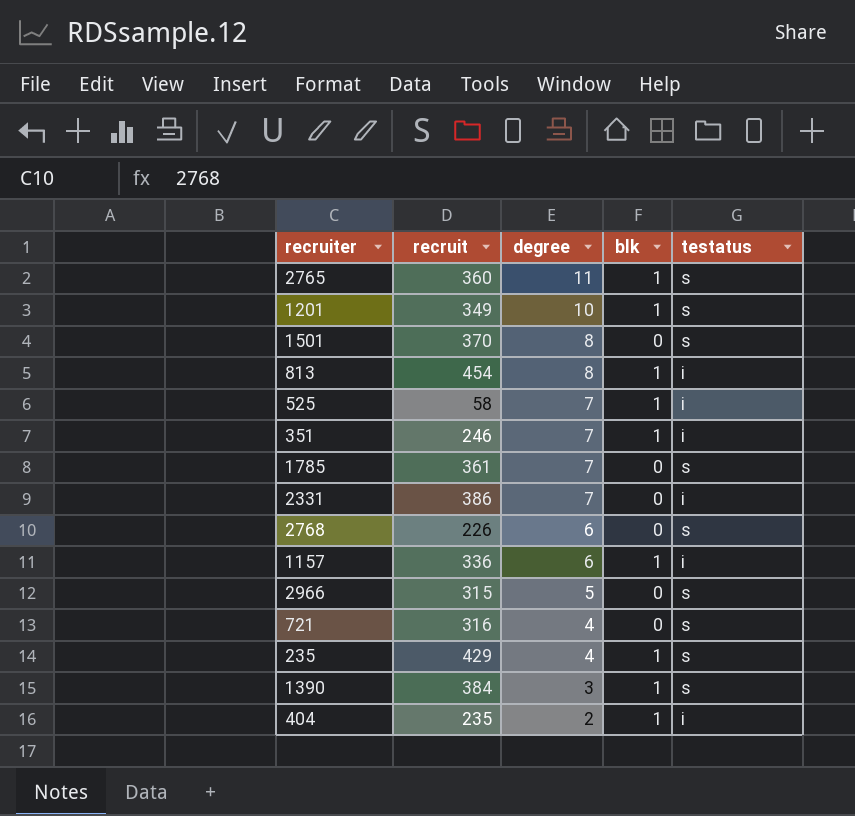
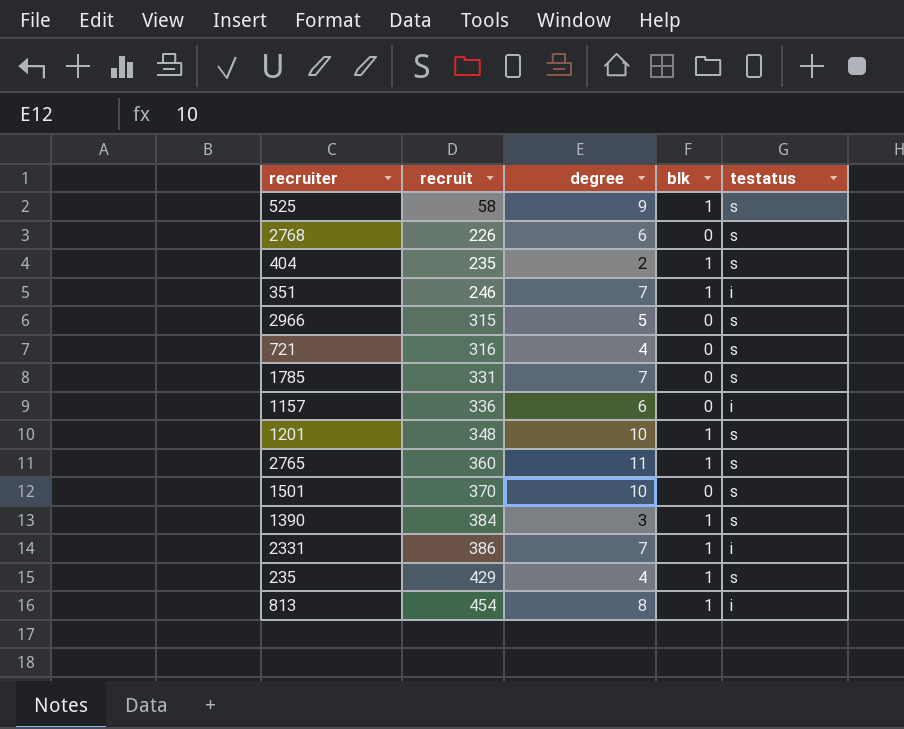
row order: degree descending -> recruit ascending
525 | degree: 7 -> 9
525 | testatus: i -> s
404 | testatus: i -> s
1785 | recruit: 361 -> 331
1157 | blk: 1 -> 0
1201 | recruit: 349 -> 348
1501 | degree: 8 -> 10
2331 | blk: 0 -> 1

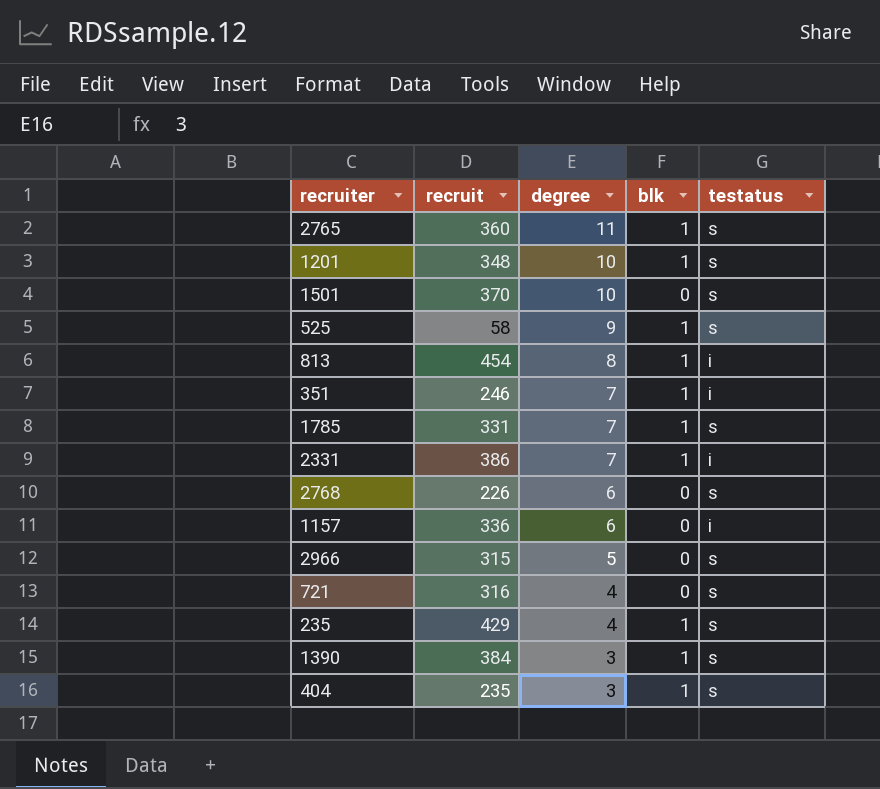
row order: recruit ascending -> degree descending
1785 | blk: 0 -> 1
404 | degree: 2 -> 3

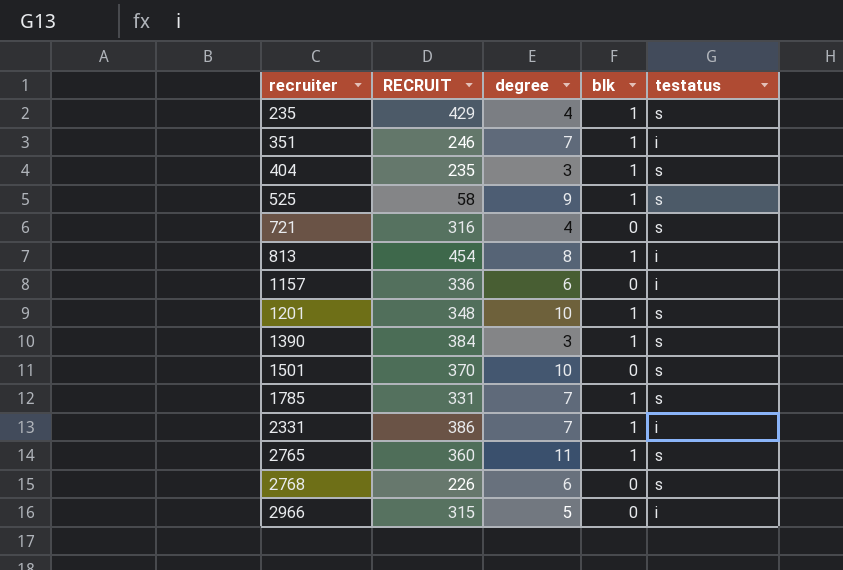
row order: degree descending -> recruiter ascending
column name: recruit -> RECRUIT
2966 | testatus: s -> i

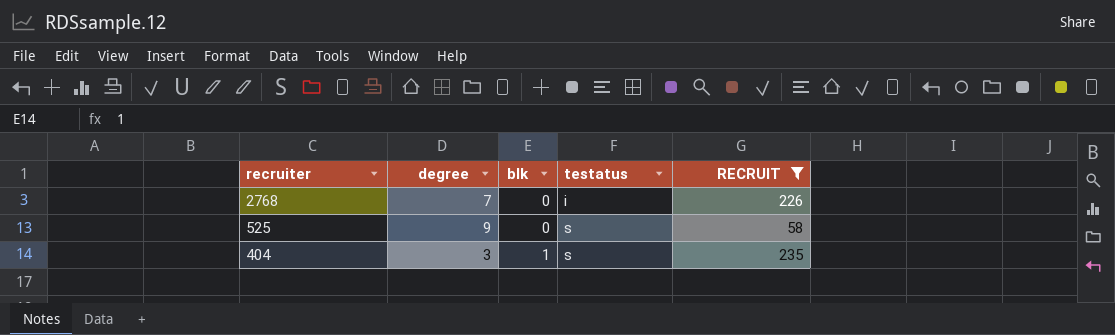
filter: none -> RECRUIT <= 235
row order: recruiter ascending -> recruiter descending
column RECRUIT | position: 2 -> 5
2768 | degree: 6 -> 7
2768 | testatus: s -> i
525 | blk: 1 -> 0

